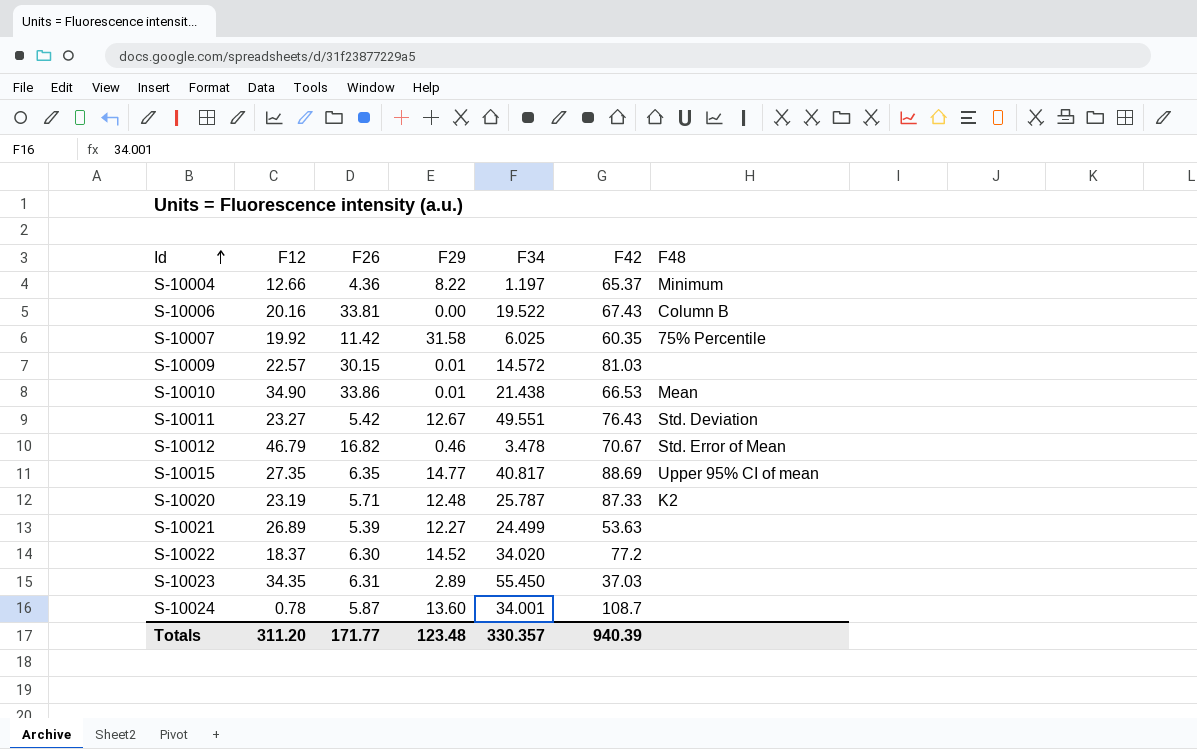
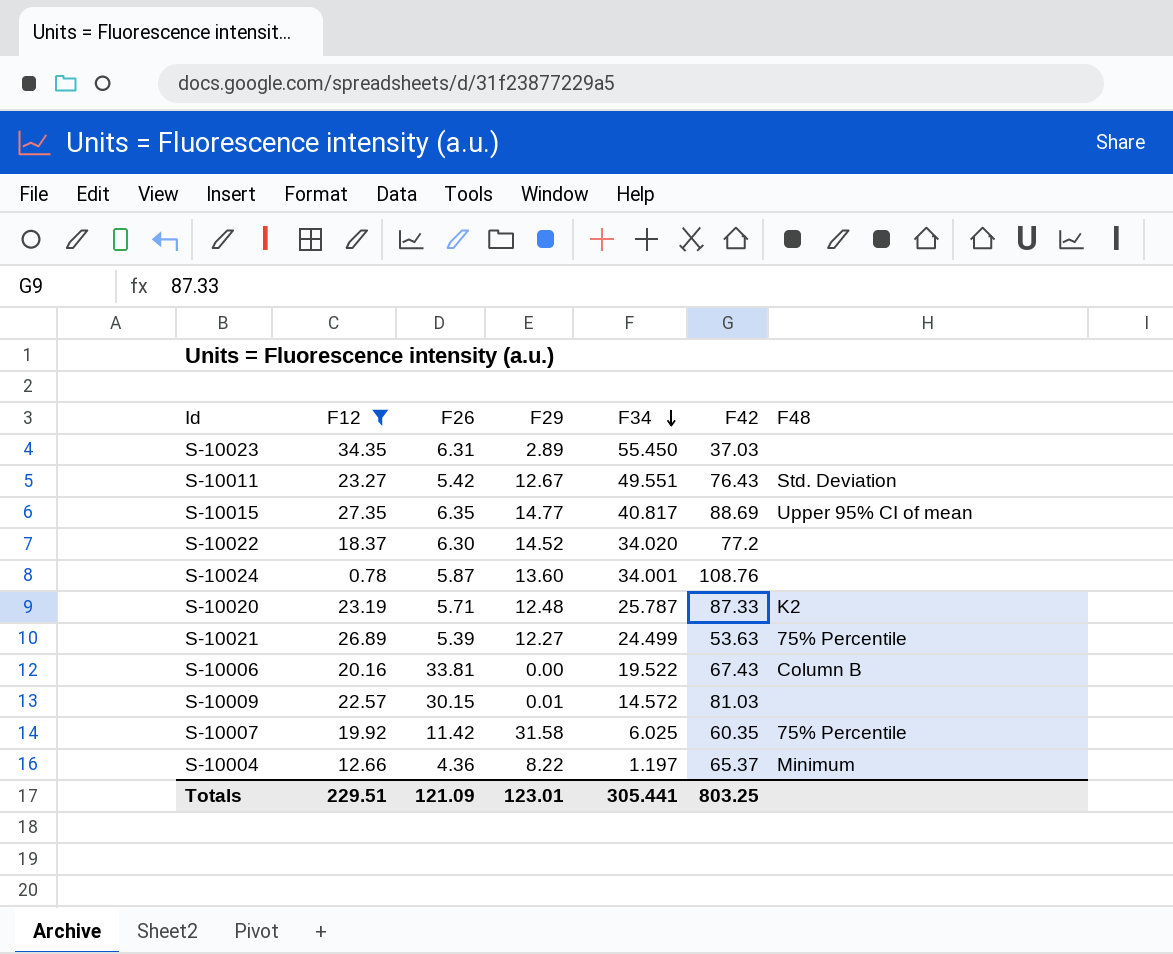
filter: none -> F12 <= 34.35
row order: Id ascending -> F34 descending
S-10024 | F42: 108.7 -> 108.76
S-10021 | F48: none -> 75% Percentile
Totals | F12: 311.20 -> 229.51
Totals | F26: 171.77 -> 121.09
Totals | F29: 123.48 -> 123.01
Totals | F34: 330.357 -> 305.441
Totals | F42: 940.39 -> 803.25

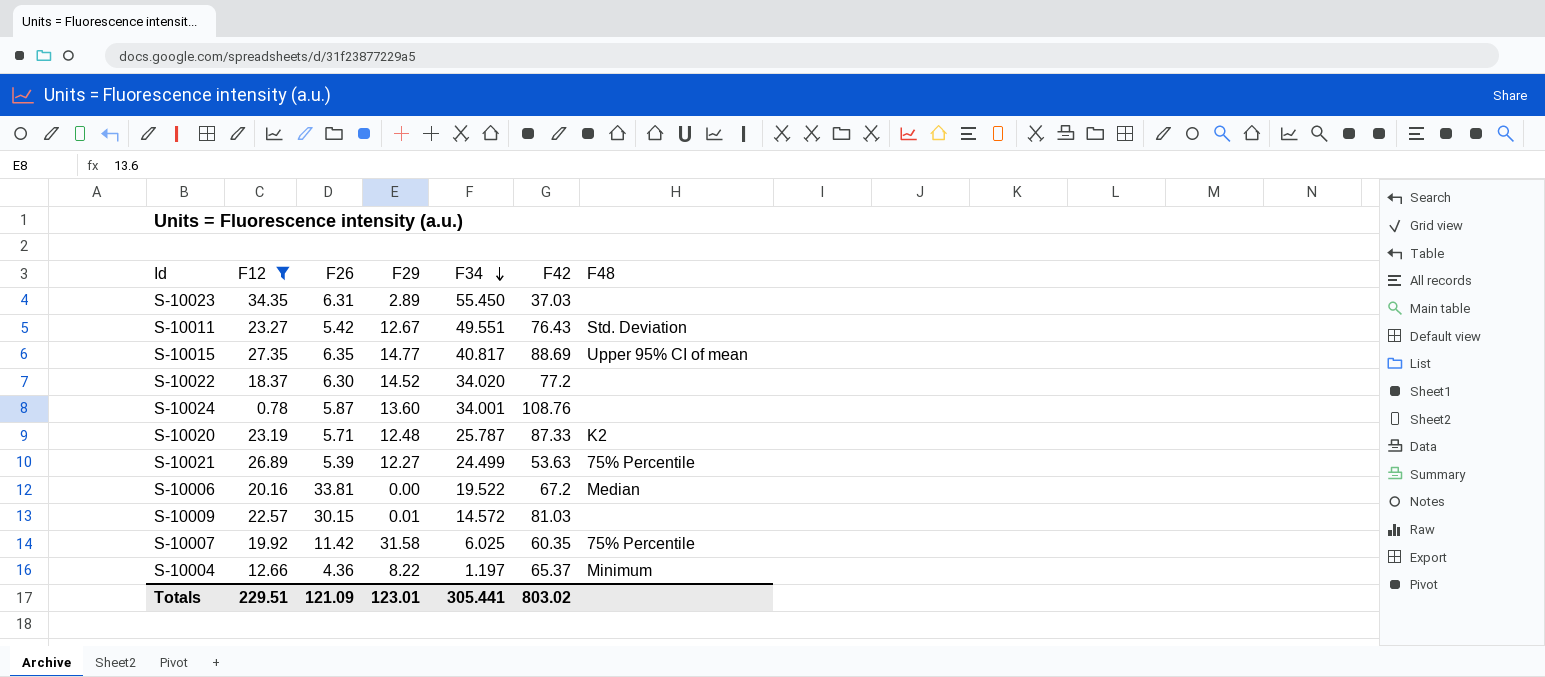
S-10006 | F42: 67.43 -> 67.2
S-10006 | F48: Column B -> Median
Totals | F42: 803.25 -> 803.02

